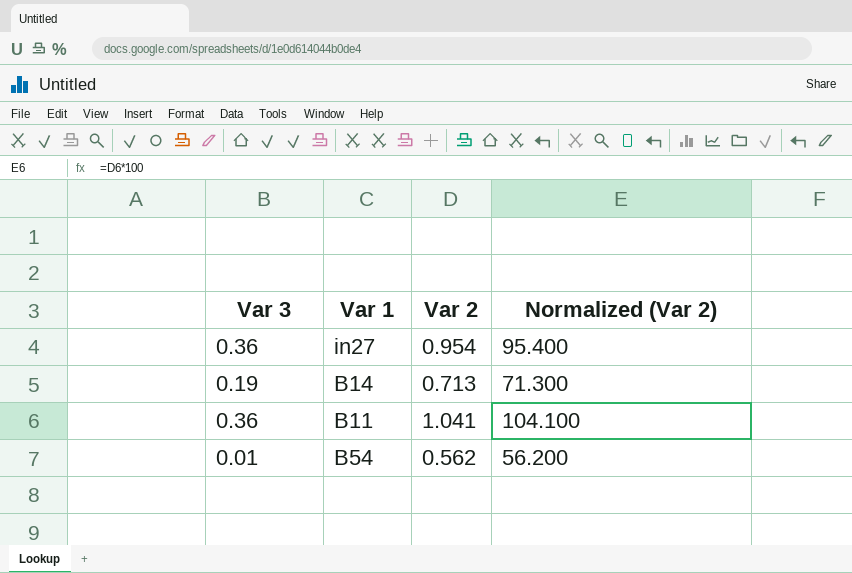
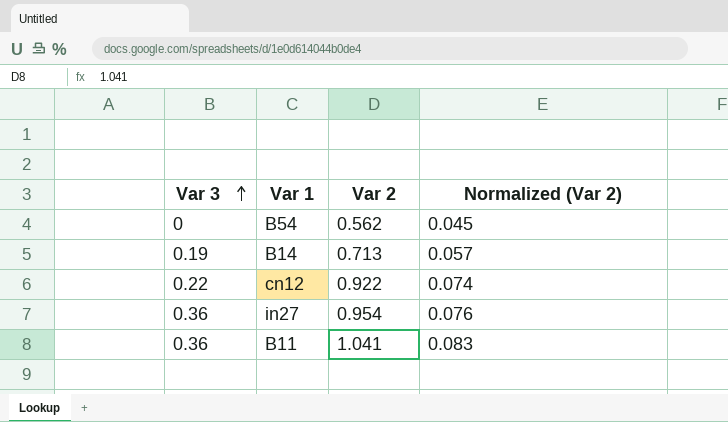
row order: none -> Var 3 ascending
column Normalized (Var 2) | formula: [Var 2] * 100 -> [Var 2] * 0.08
B54 | Var 3: 0.01 -> 0
row cn12: none -> 0.22 | 0.922 | 0.074

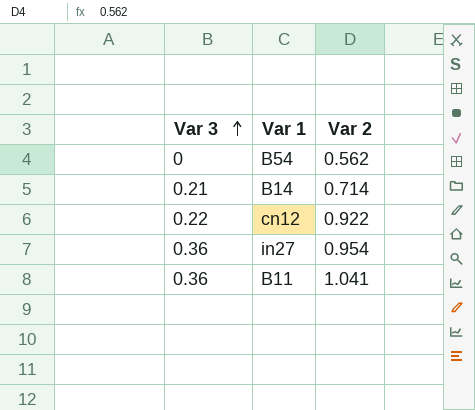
column Normalized (Var 2) | formula: [Var 2] * 0.08 -> none
B14 | Var 3: 0.19 -> 0.21
B14 | Var 2: 0.713 -> 0.714

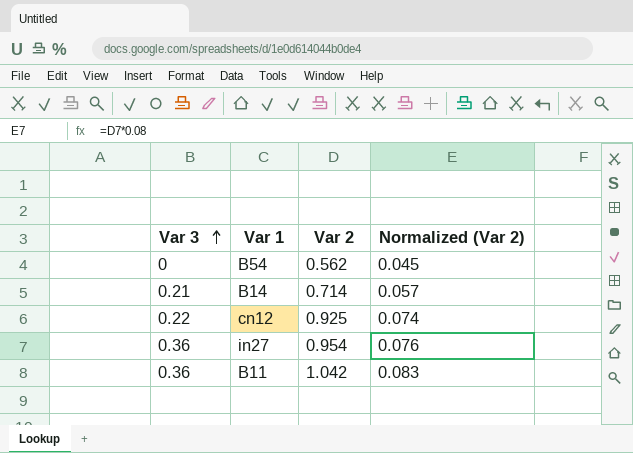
column Normalized (Var 2) | formula: none -> [Var 2] * 0.08
cn12 | Var 2: 0.922 -> 0.925
B11 | Var 2: 1.041 -> 1.042

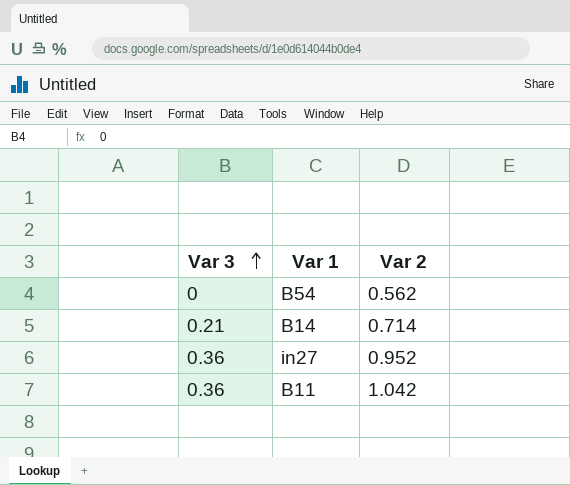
column Normalized (Var 2) | formula: [Var 2] * 0.08 -> none
row cn12: 0.22 | 0.925 | 0.074 -> none
in27 | Var 2: 0.954 -> 0.952

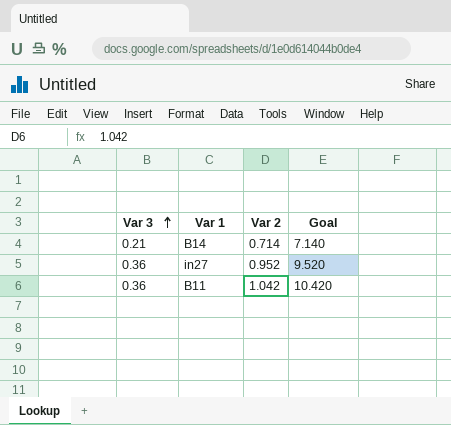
column Goal | formula: none -> [Var 2] * 10
row B54: 0 | 0.562 -> none

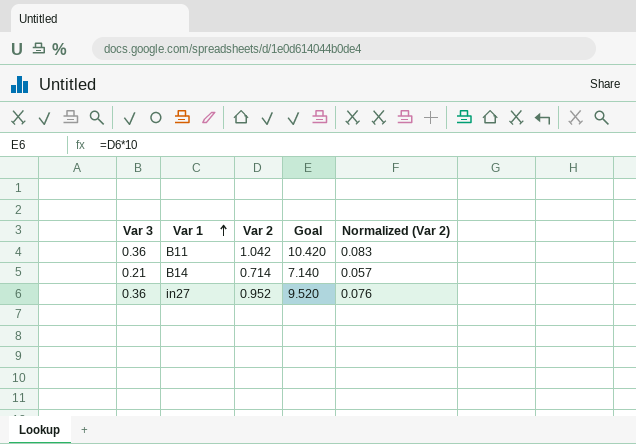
row order: Var 3 ascending -> Var 1 ascending
column Normalized (Var 2) | formula: none -> [Var 2] * 0.08

